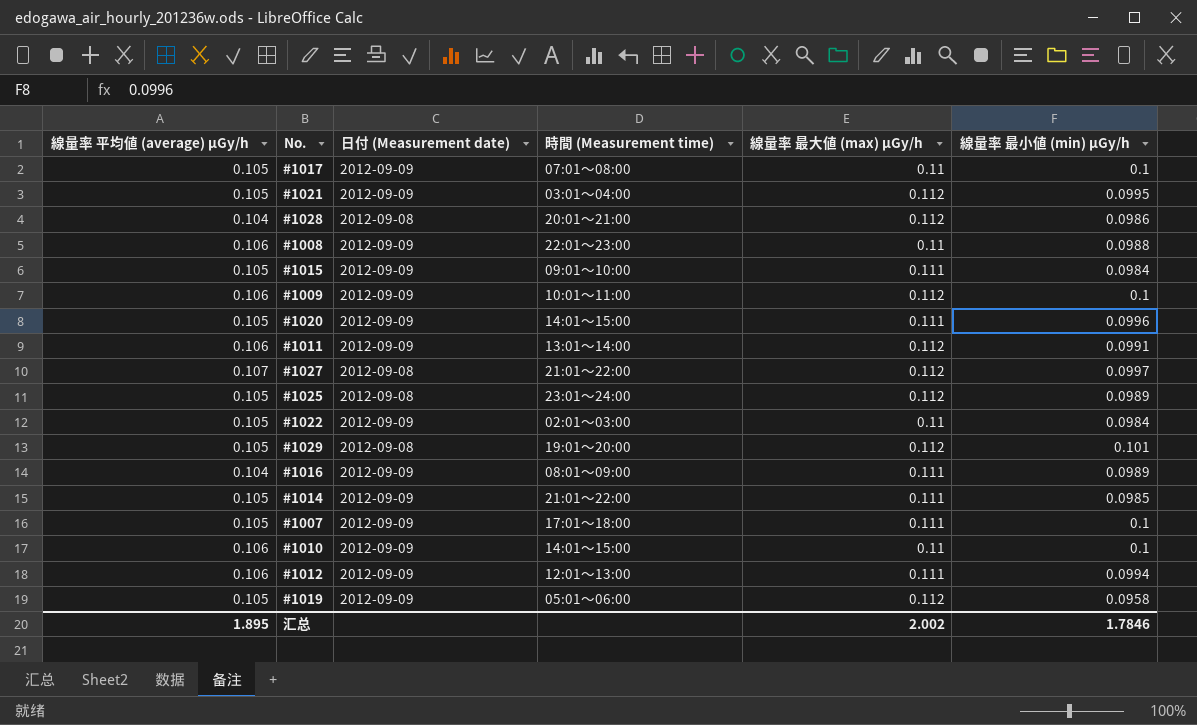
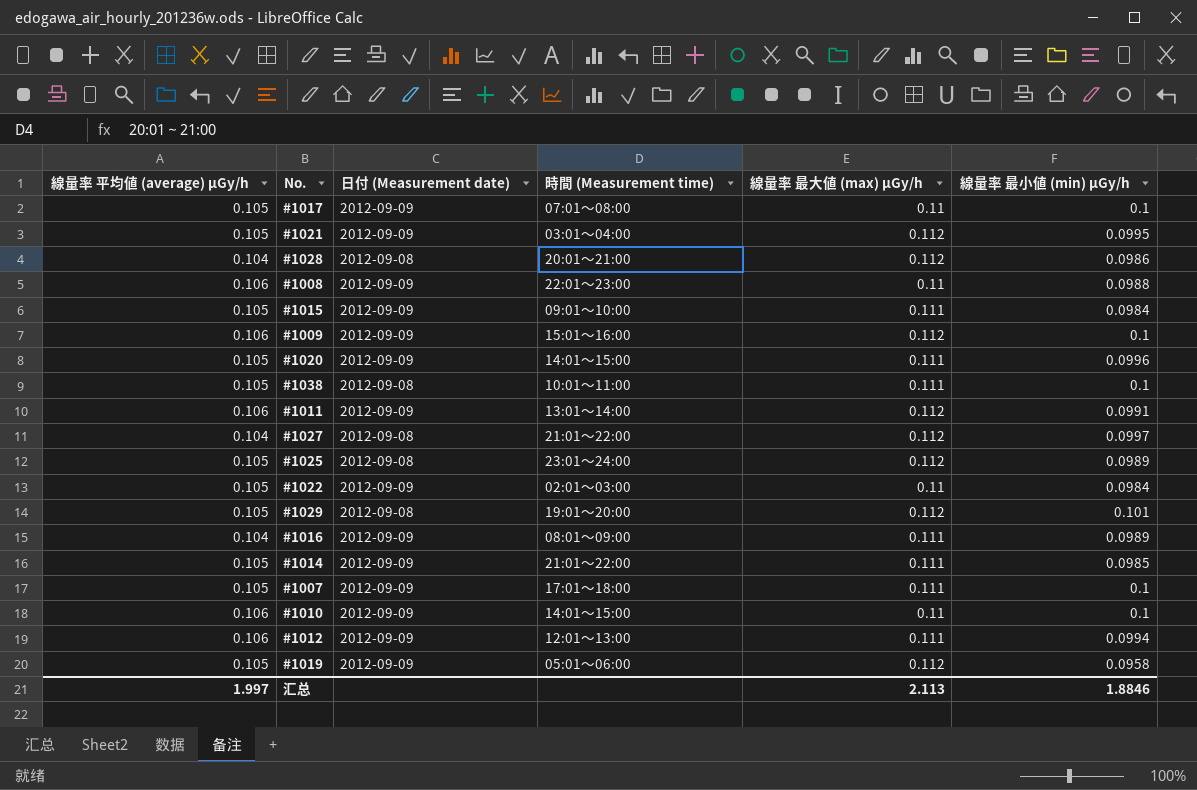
#1009 | 時間 (Measurement time): 10:01～11:00 -> 15:01～16:00
row #1038: none -> 0.105 | 2012-09-08 | 10:01～11:00 | 0.111 | 0.1
#1027 | 線量率 平均値 (average) μGy/h: 0.107 -> 0.104
汇总 | 線量率 平均値 (average) μGy/h: 1.895 -> 1.997
汇总 | 線量率 最大値 (max) μGy/h: 2.002 -> 2.113
汇总 | 線量率 最小値 (min) μGy/h: 1.7846 -> 1.8846

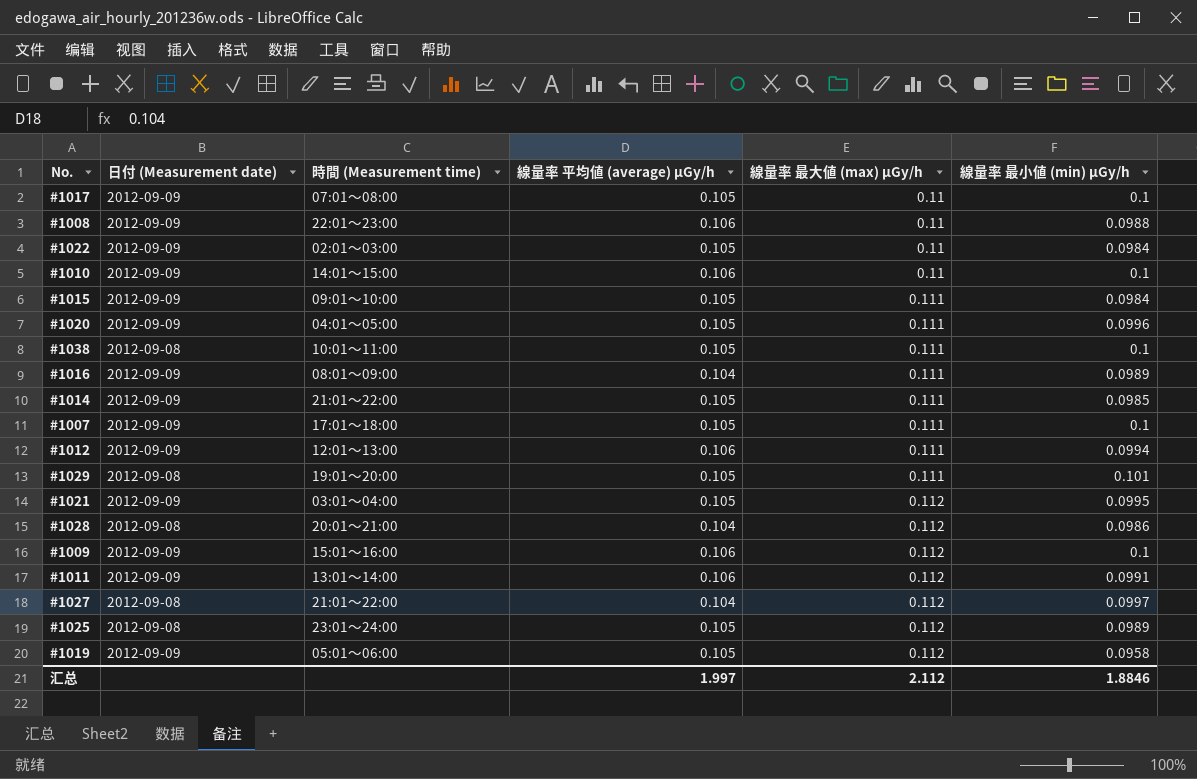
row order: none -> 線量率 最大値 (max) μGy/h ascending
column 線量率 平均値 (average) μGy/h | position: 1 -> 4
#1020 | 時間 (Measurement time): 14:01～15:00 -> 04:01～05:00
#1029 | 線量率 最大値 (max) μGy/h: 0.112 -> 0.111
汇总 | 線量率 最大値 (max) μGy/h: 2.113 -> 2.112

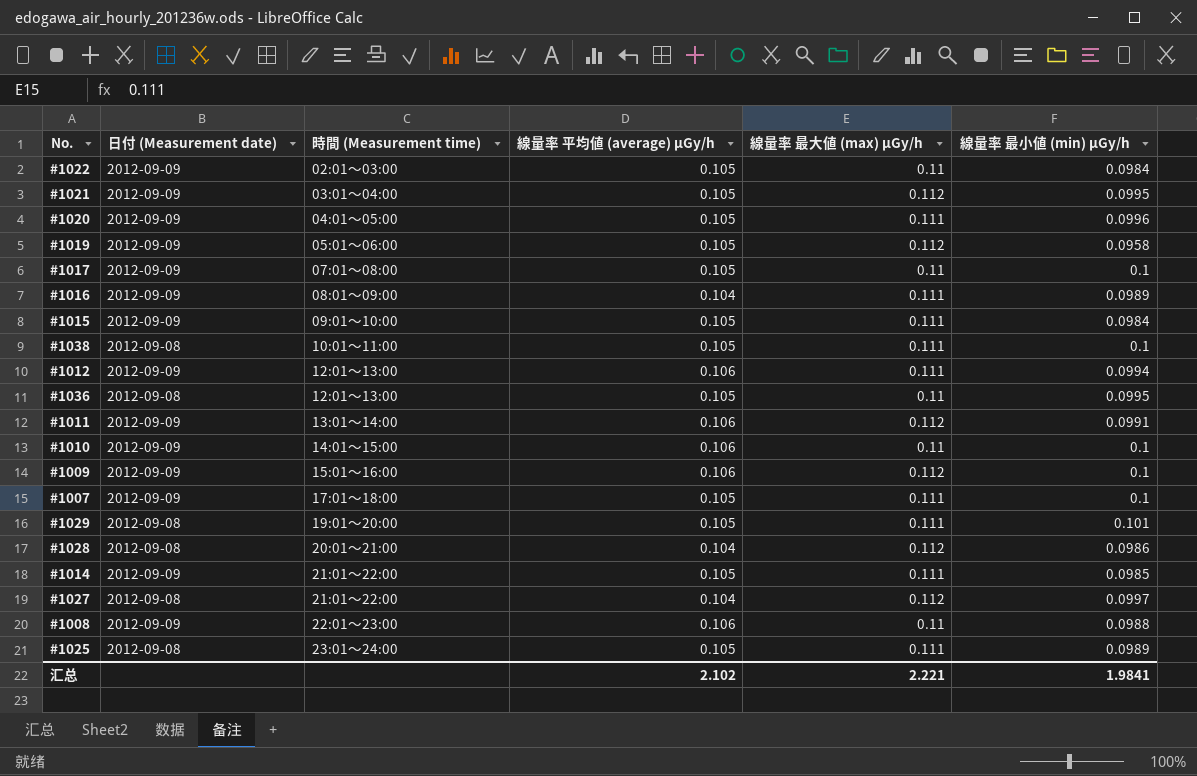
row order: 線量率 最大値 (max) μGy/h ascending -> 時間 (Measurement time) ascending
row #1036: none -> 2012-09-08 | 12:01～13:00 | 0.105 | 0.11 | 0.0995
#1025 | 線量率 最大値 (max) μGy/h: 0.112 -> 0.111
汇总 | 線量率 平均値 (average) μGy/h: 1.997 -> 2.102
汇总 | 線量率 最大値 (max) μGy/h: 2.112 -> 2.221
汇总 | 線量率 最小値 (min) μGy/h: 1.8846 -> 1.9841

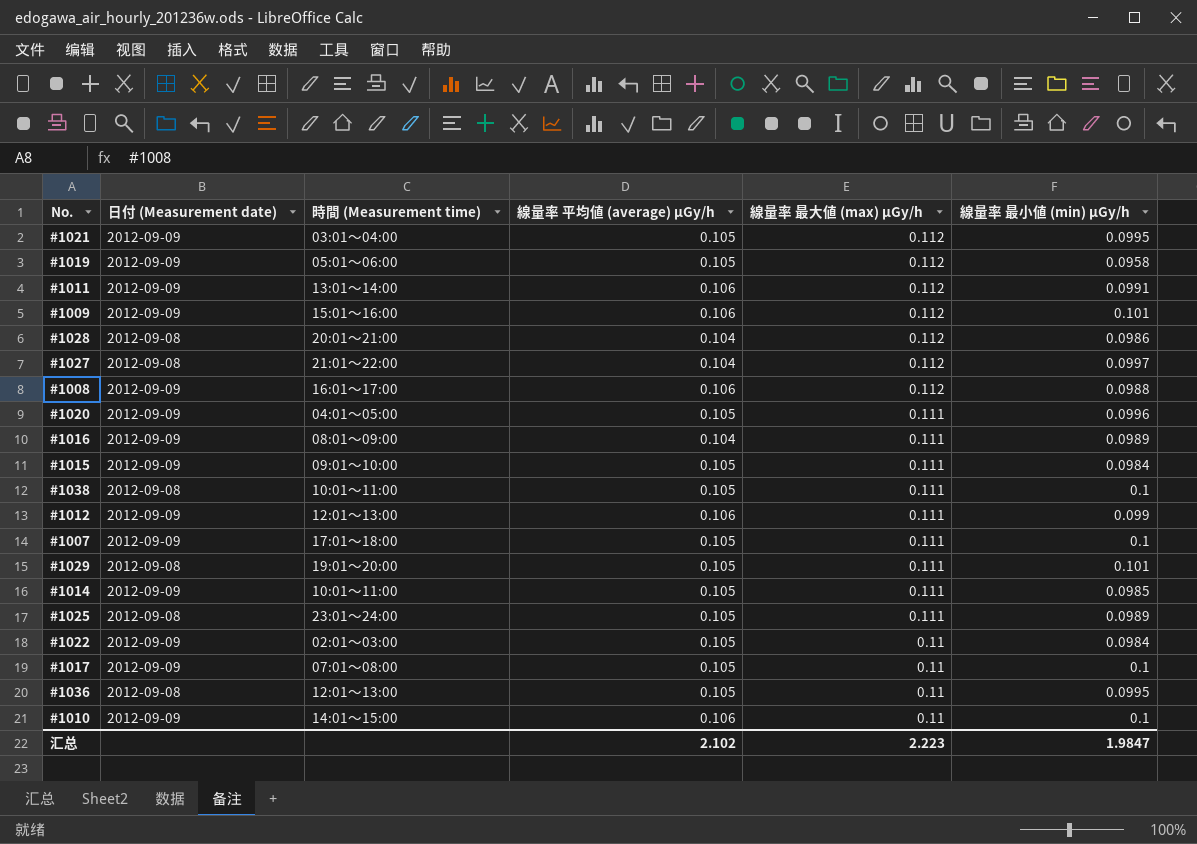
row order: 時間 (Measurement time) ascending -> 線量率 最大値 (max) μGy/h descending
#1009 | 線量率 最小値 (min) μGy/h: 0.1 -> 0.101
#1008 | 時間 (Measurement time): 22:01～23:00 -> 16:01～17:00
#1008 | 線量率 最大値 (max) μGy/h: 0.11 -> 0.112
#1012 | 線量率 最小値 (min) μGy/h: 0.0994 -> 0.099
#1014 | 時間 (Measurement time): 21:01～22:00 -> 10:01～11:00
汇总 | 線量率 最大値 (max) μGy/h: 2.221 -> 2.223
汇总 | 線量率 最小値 (min) μGy/h: 1.9841 -> 1.9847

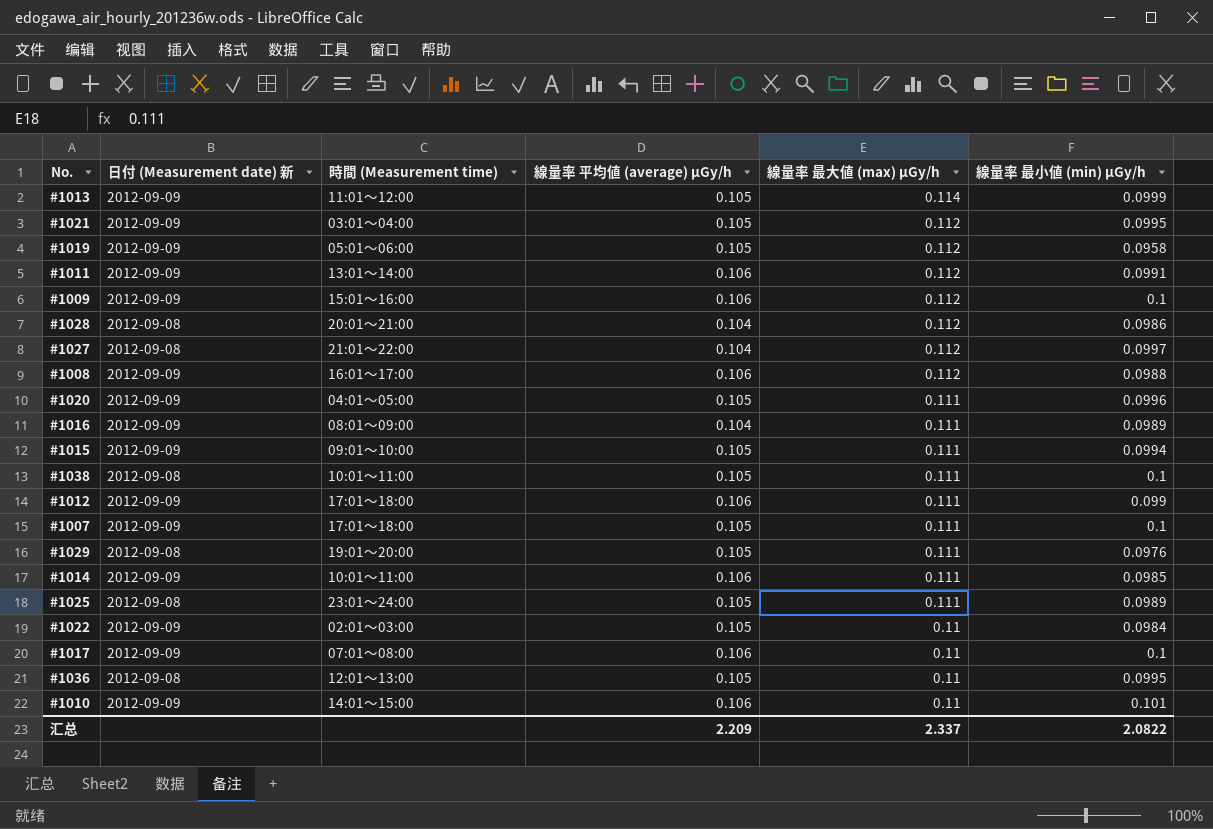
column name: 日付 (Measurement date) -> 日付 (Measurement date) 新
row #1013: none -> 2012-09-09 | 11:01～12:00 | 0.105 | 0.114 | 0.0999
#1009 | 線量率 最小値 (min) μGy/h: 0.101 -> 0.1
#1015 | 線量率 最小値 (min) μGy/h: 0.0984 -> 0.0994
#1012 | 時間 (Measurement time): 12:01～13:00 -> 17:01～18:00
#1029 | 線量率 最小値 (min) μGy/h: 0.101 -> 0.0976
#1014 | 線量率 平均値 (average) μGy/h: 0.105 -> 0.106
#1017 | 線量率 平均値 (average) μGy/h: 0.105 -> 0.106
#1010 | 線量率 最小値 (min) μGy/h: 0.1 -> 0.101
汇总 | 線量率 平均値 (average) μGy/h: 2.102 -> 2.209
汇总 | 線量率 最大値 (max) μGy/h: 2.223 -> 2.337
汇总 | 線量率 最小値 (min) μGy/h: 1.9847 -> 2.0822

